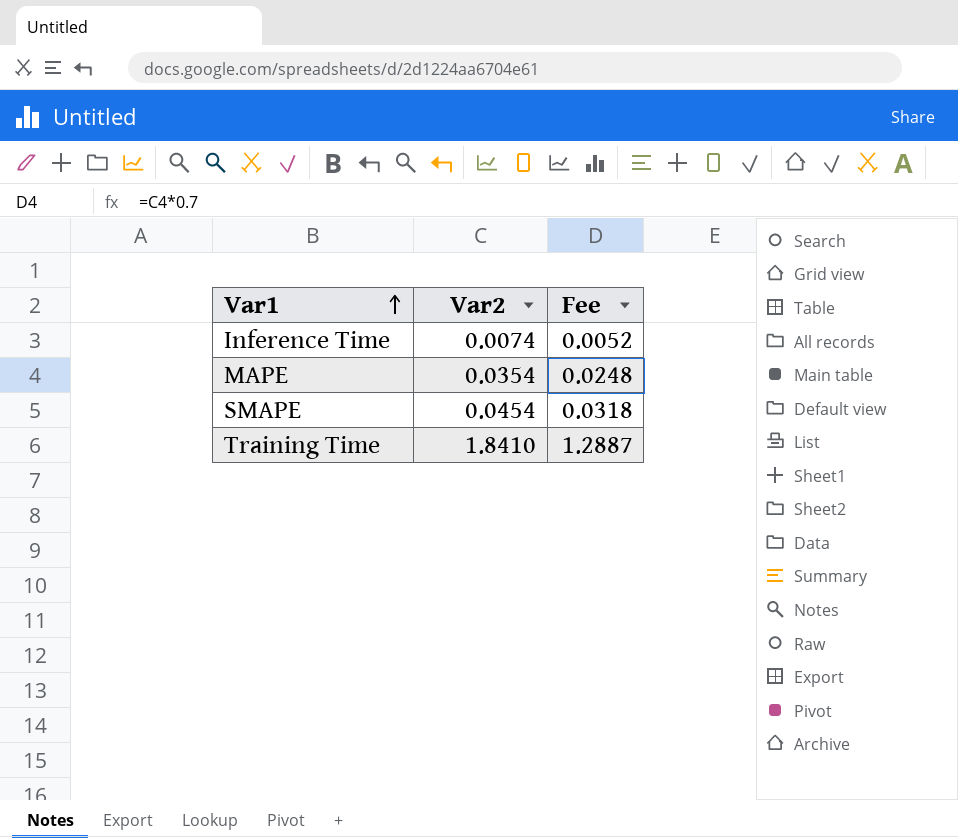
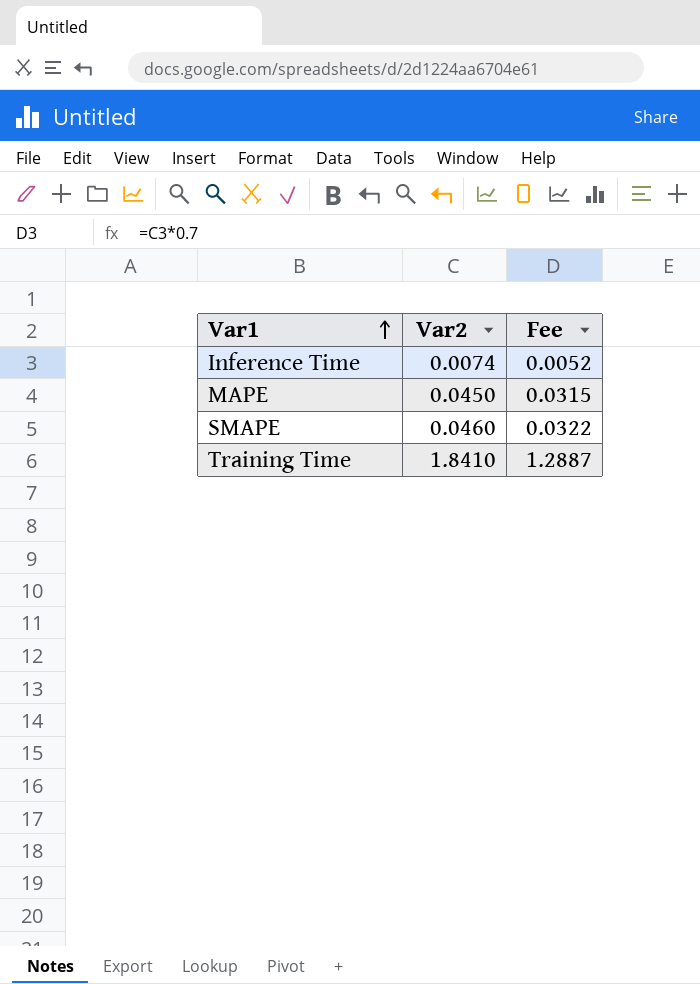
MAPE | Var2: 0.0354 -> 0.0450
MAPE | Fee: 0.0248 -> 0.0315
SMAPE | Var2: 0.0454 -> 0.0460
SMAPE | Fee: 0.0318 -> 0.0322

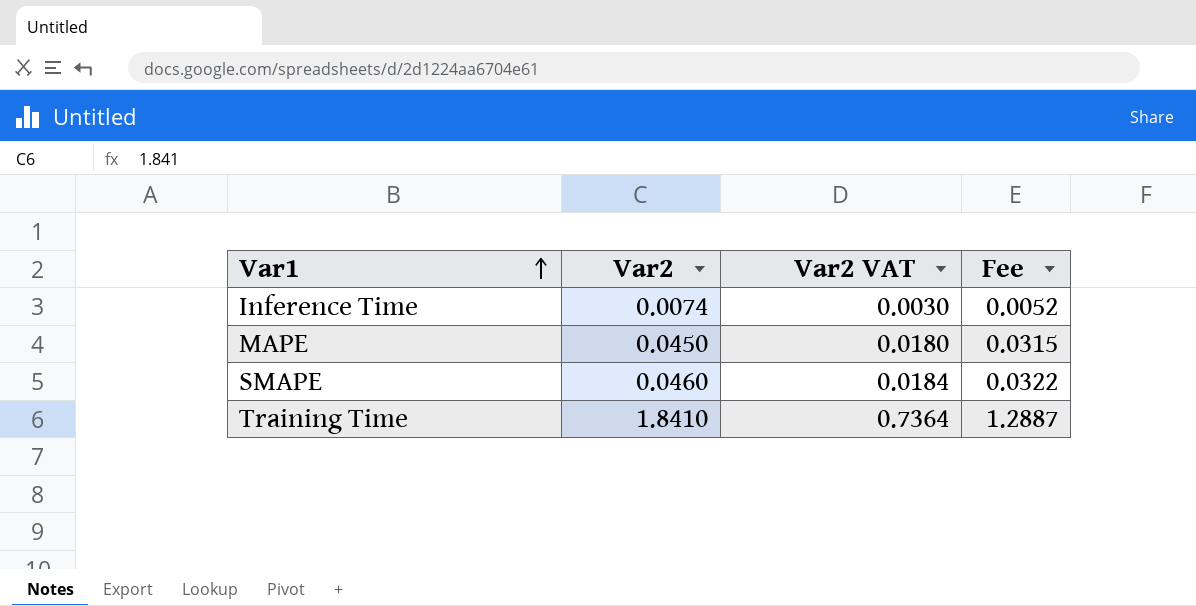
column Var2 VAT | formula: none -> [Var2] * 0.4

